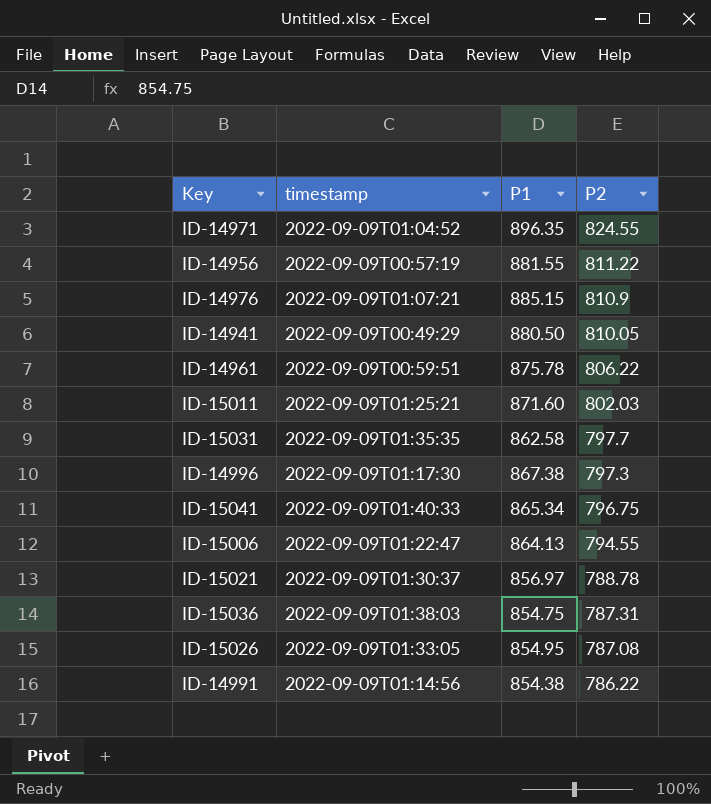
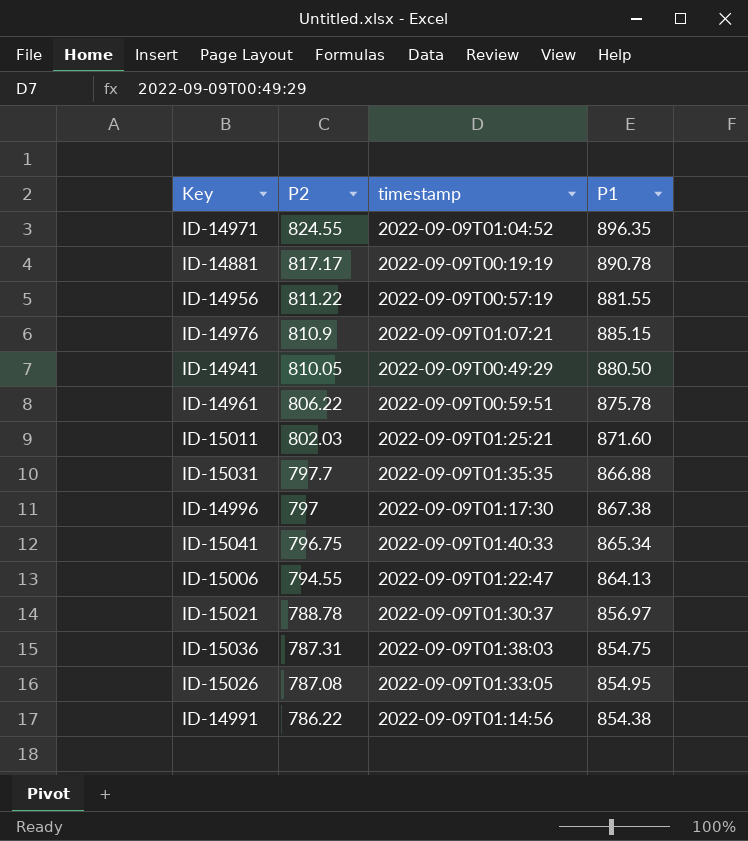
column P2 | position: 4 -> 2
row ID-14881: none -> 817.17 | 2022-09-09T00:19:19 | 890.78
ID-15031 | P1: 862.58 -> 866.88
ID-14996 | P2: 797.3 -> 797

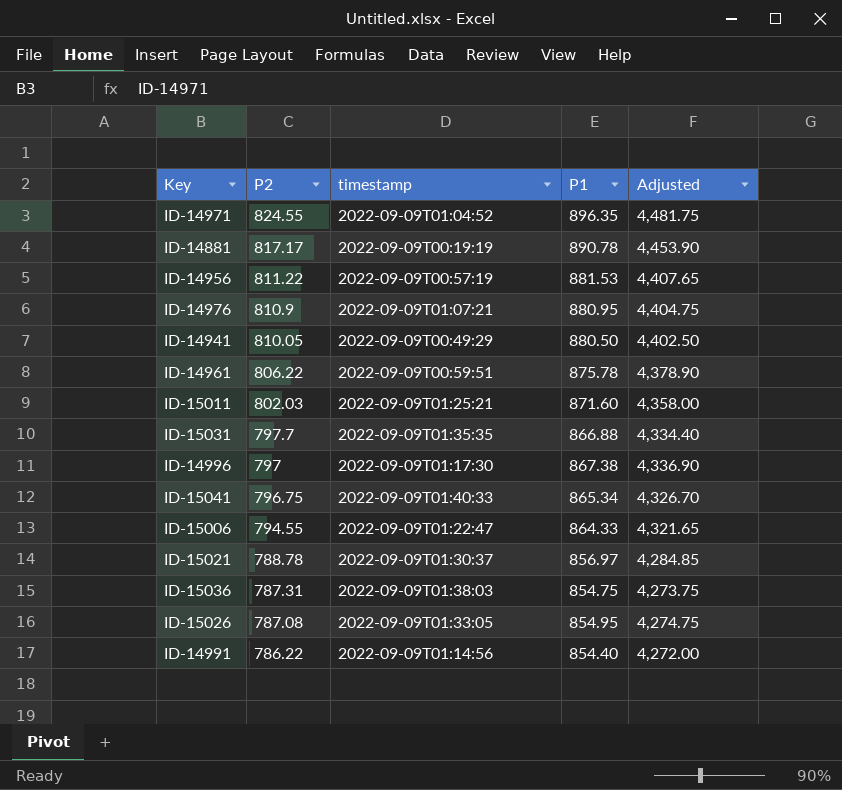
column Adjusted | formula: none -> [P1] * 5
ID-14956 | P1: 881.55 -> 881.53
ID-14976 | P1: 885.15 -> 880.95
ID-15006 | P1: 864.13 -> 864.33
ID-14991 | P1: 854.38 -> 854.40

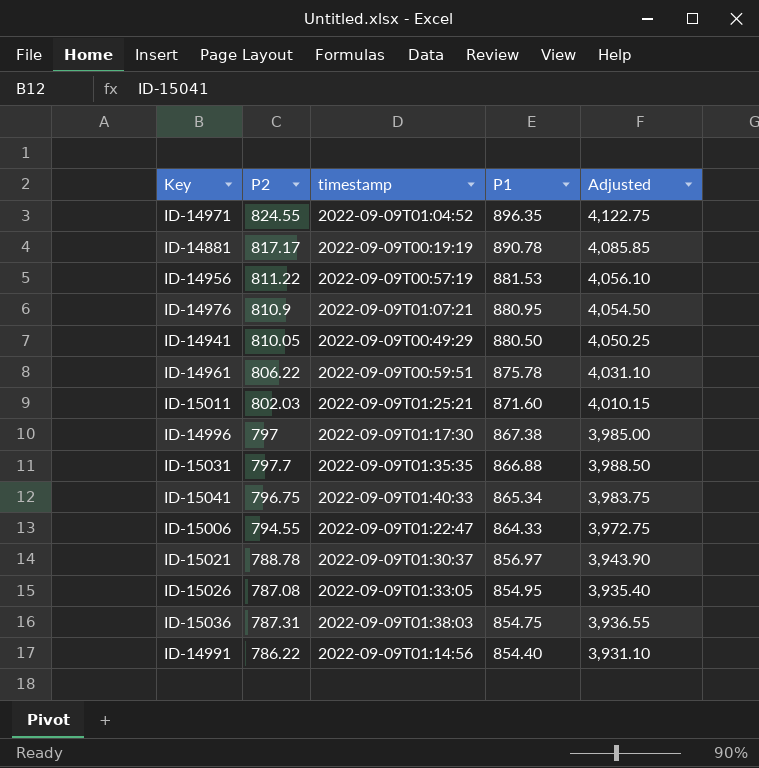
row order: P2 descending -> P1 descending
column Adjusted | formula: [P1] * 5 -> [P2] * 5

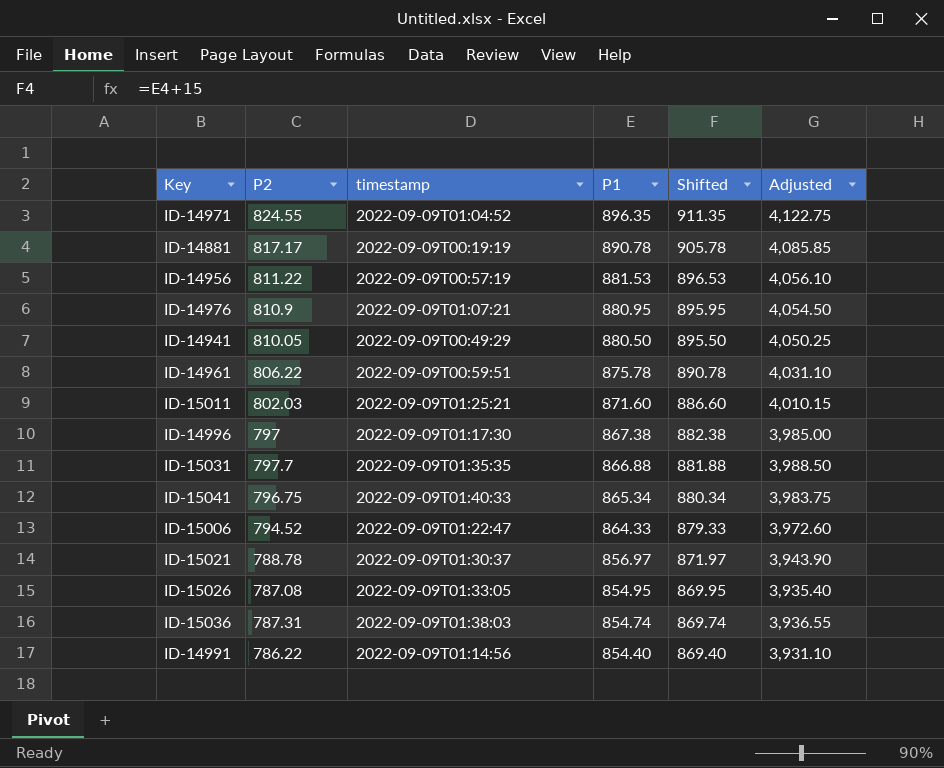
column Shifted | formula: none -> [P1] + 15
ID-15006 | P2: 794.55 -> 794.52
ID-15006 | Adjusted: 3,972.75 -> 3,972.60
ID-15036 | P1: 854.75 -> 854.74

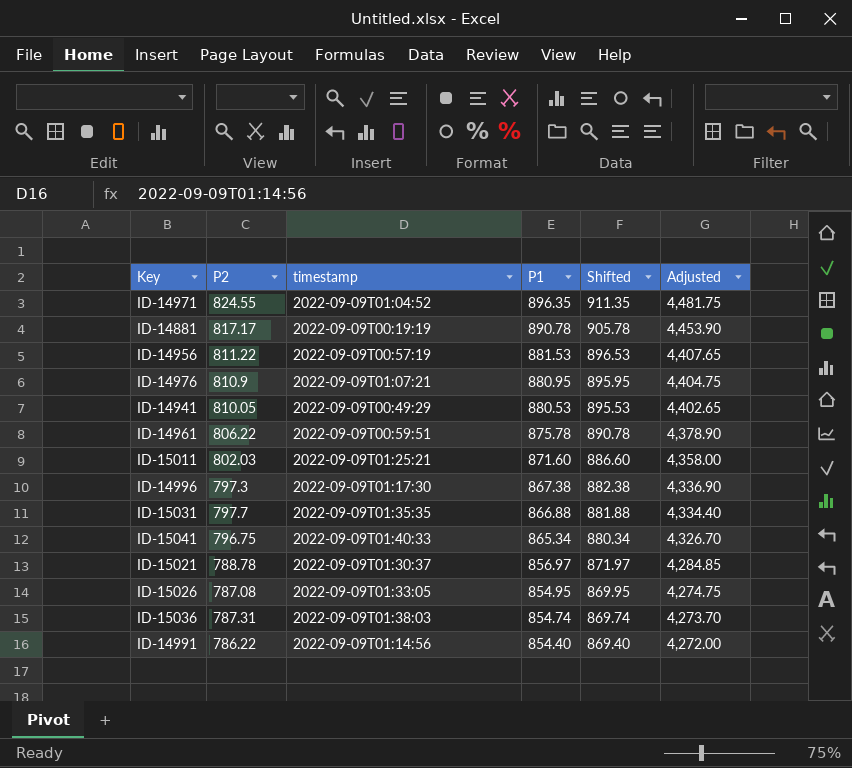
column Adjusted | formula: [P2] * 5 -> [P1] * 5
row ID-15006: 794.52 | 2022-09-09T01:22:47 | 864.33 | 879.33 | 3,972.60 -> none
ID-14941 | P1: 880.50 -> 880.53
ID-14941 | Shifted: 895.50 -> 895.53
ID-14996 | P2: 797 -> 797.3

